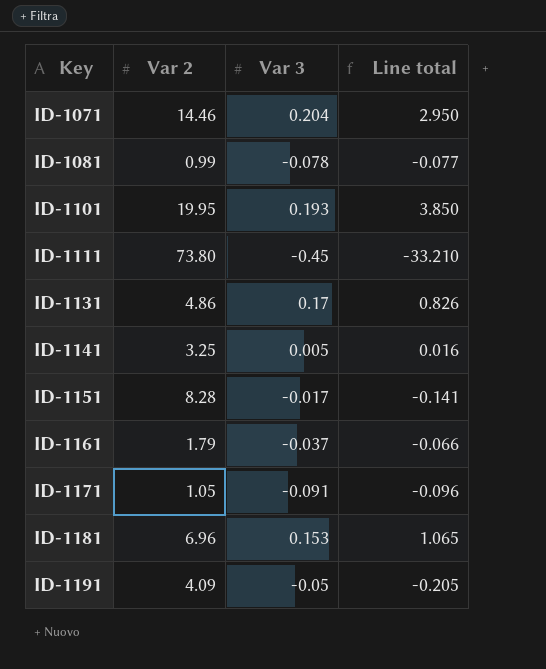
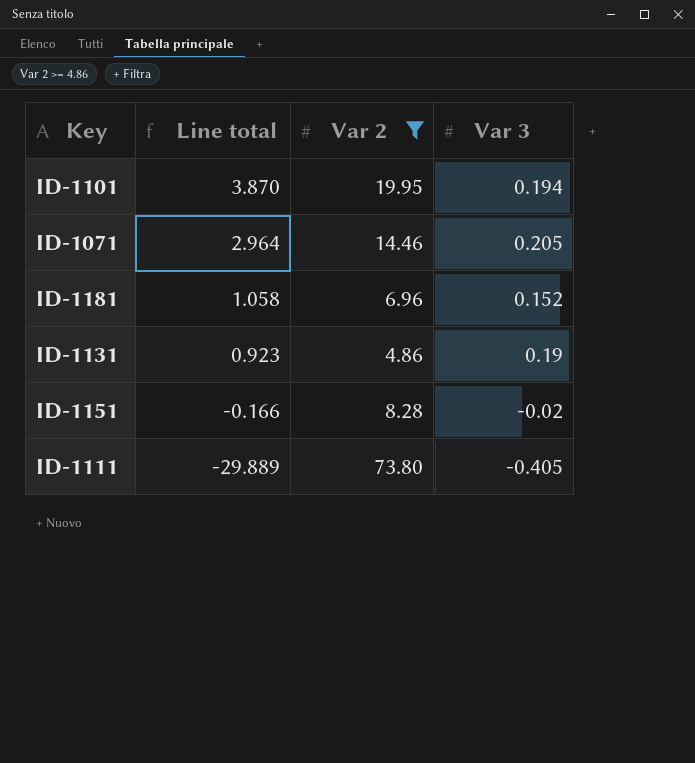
filter: none -> Var 2 >= 4.86
row order: Key ascending -> Line total descending
column Line total | position: 4 -> 2
ID-1101 | Line total: 3.850 -> 3.870
ID-1101 | Var 3: 0.193 -> 0.194
ID-1071 | Line total: 2.950 -> 2.964
ID-1071 | Var 3: 0.204 -> 0.205
ID-1181 | Line total: 1.065 -> 1.058
ID-1181 | Var 3: 0.153 -> 0.152
ID-1131 | Line total: 0.826 -> 0.923
ID-1131 | Var 3: 0.17 -> 0.19
ID-1151 | Line total: -0.141 -> -0.166
ID-1151 | Var 3: -0.017 -> -0.02
ID-1111 | Line total: -33.210 -> -29.889
ID-1111 | Var 3: -0.45 -> -0.405

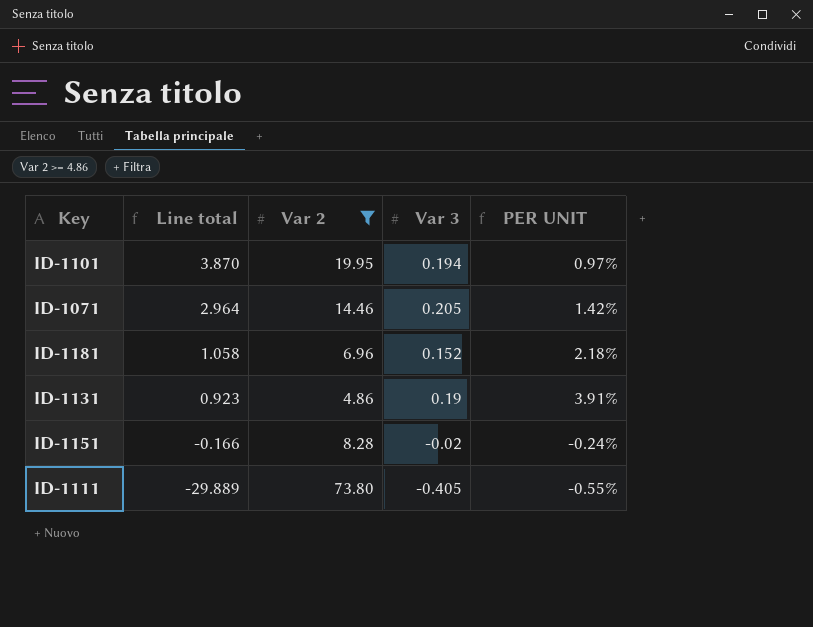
column PER UNIT | formula: none -> [Var 3] / [Var 2]

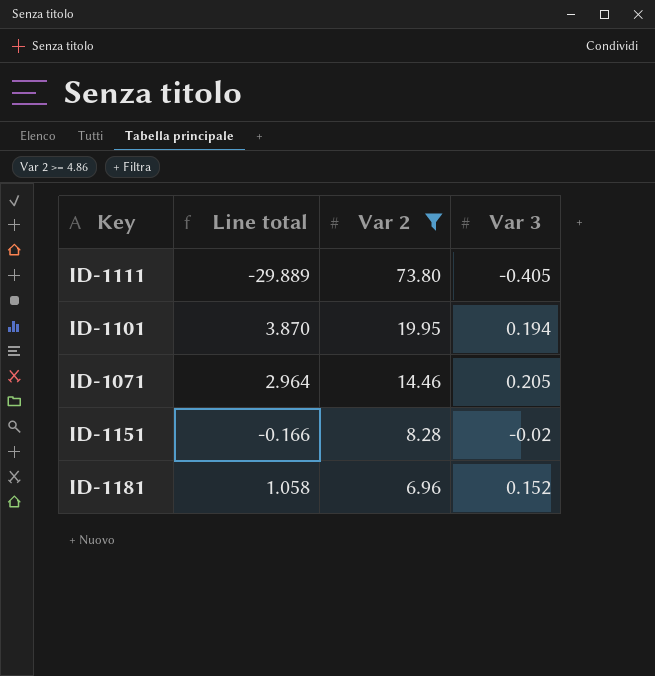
row order: Line total descending -> Var 2 descending
column PER UNIT | formula: [Var 3] / [Var 2] -> none
row ID-1131: 0.923 | 4.86 | 0.19 | 3.91% -> none

